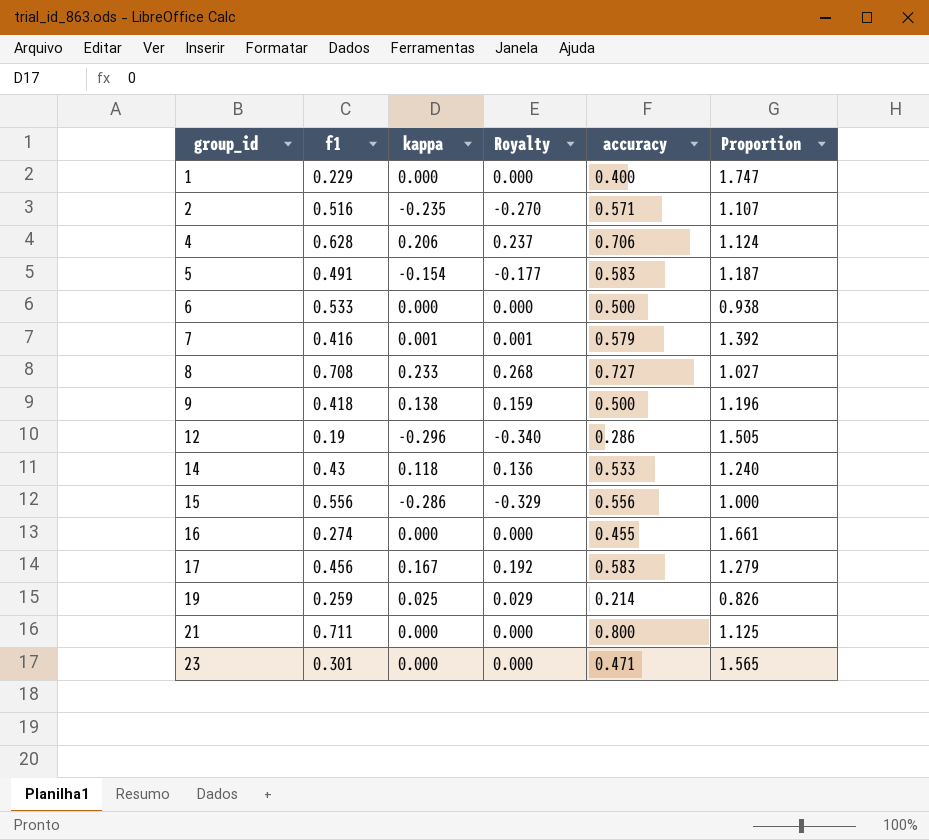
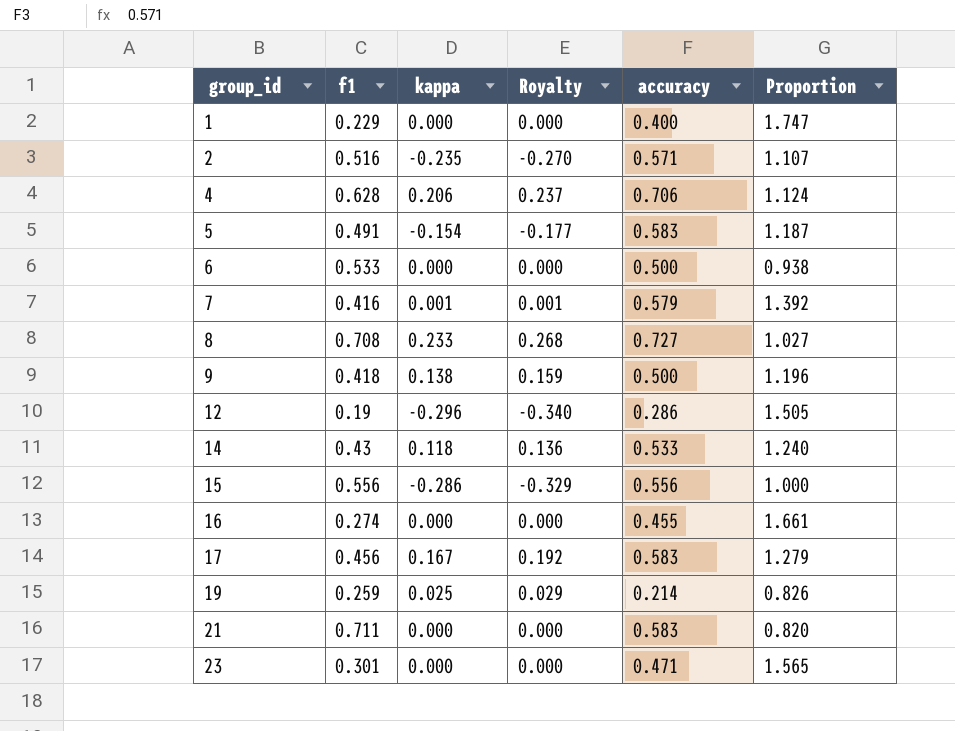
21 | accuracy: 0.800 -> 0.583
21 | Proportion: 1.125 -> 0.820

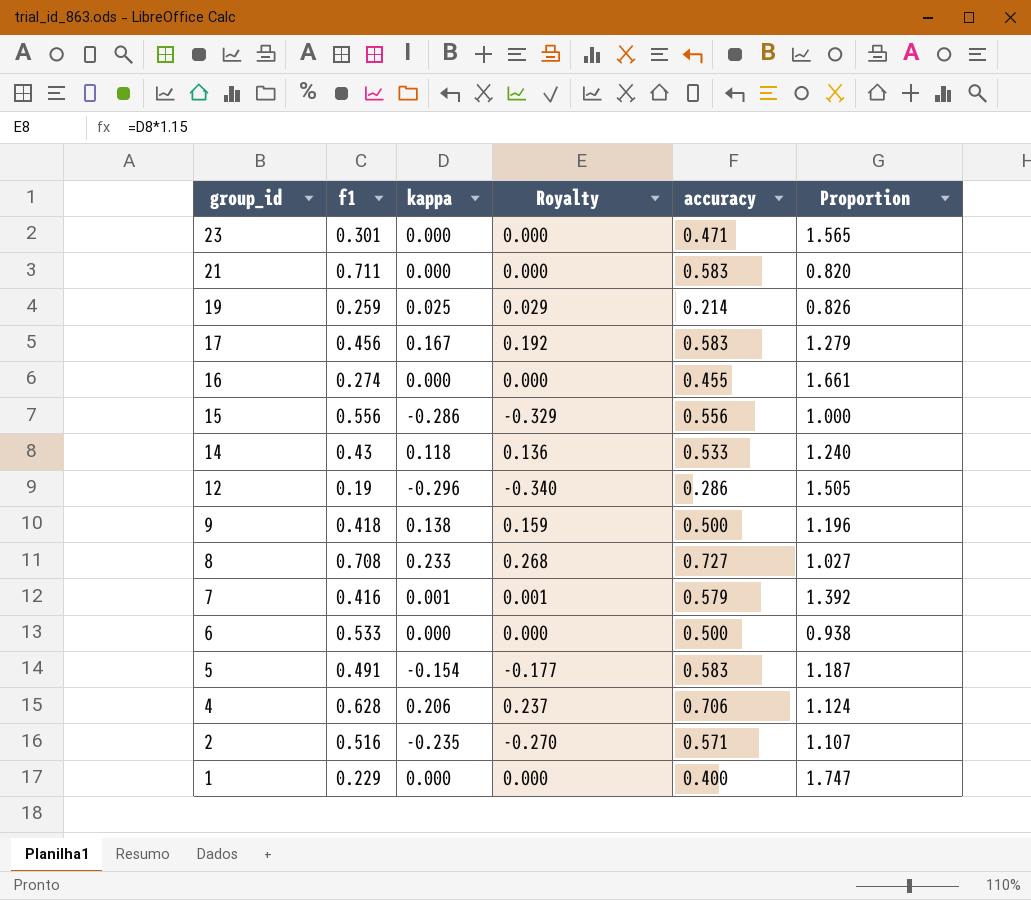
row order: group_id ascending -> group_id descending

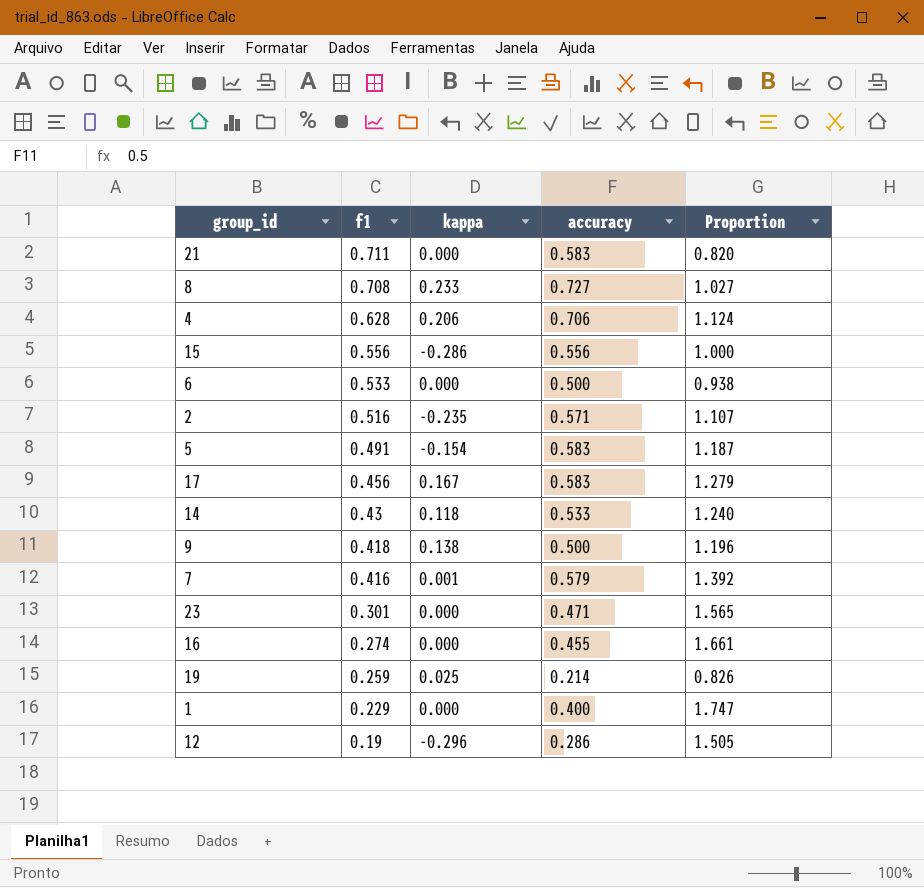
row order: group_id descending -> f1 descending
column Royalty | formula: [kappa] * 1.15 -> none

